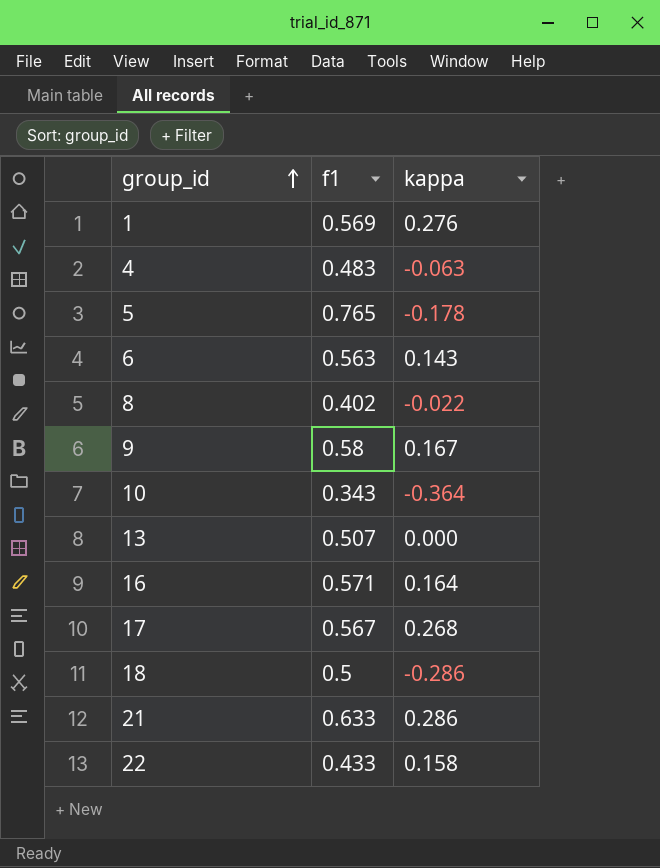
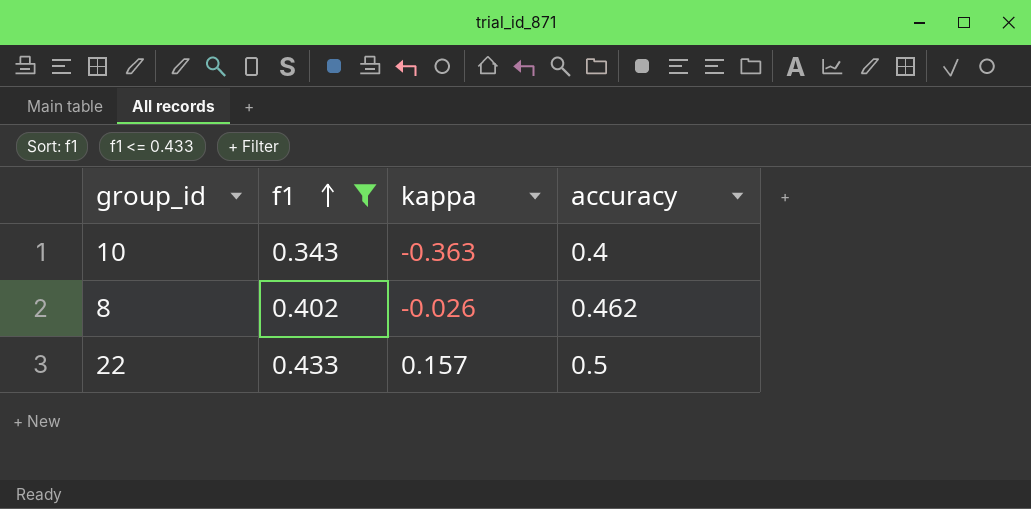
filter: none -> f1 <= 0.433
row order: group_id ascending -> f1 ascending
column accuracy | position: none -> 4
10 | kappa: -0.364 -> -0.363
8 | kappa: -0.022 -> -0.026
22 | kappa: 0.158 -> 0.157

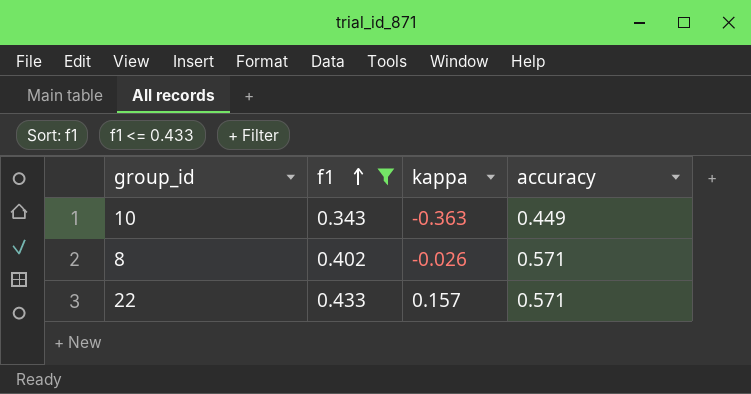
10 | accuracy: 0.4 -> 0.449
8 | accuracy: 0.462 -> 0.571
22 | accuracy: 0.5 -> 0.571

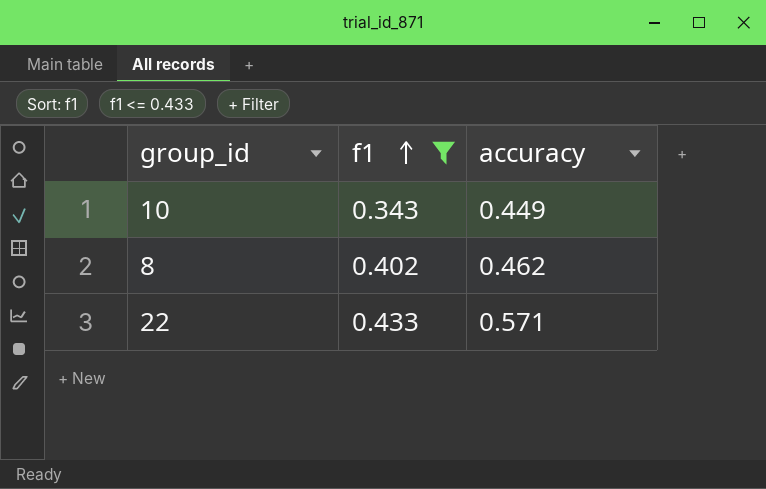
column kappa | position: 3 -> none
8 | accuracy: 0.571 -> 0.462

